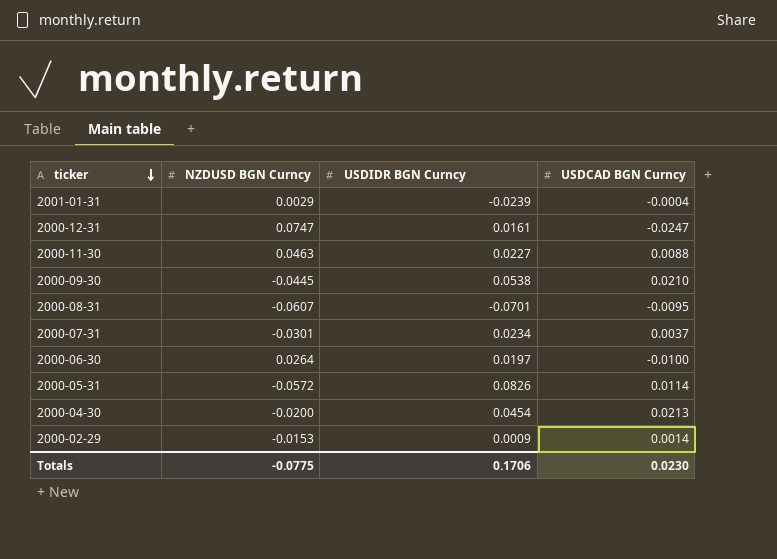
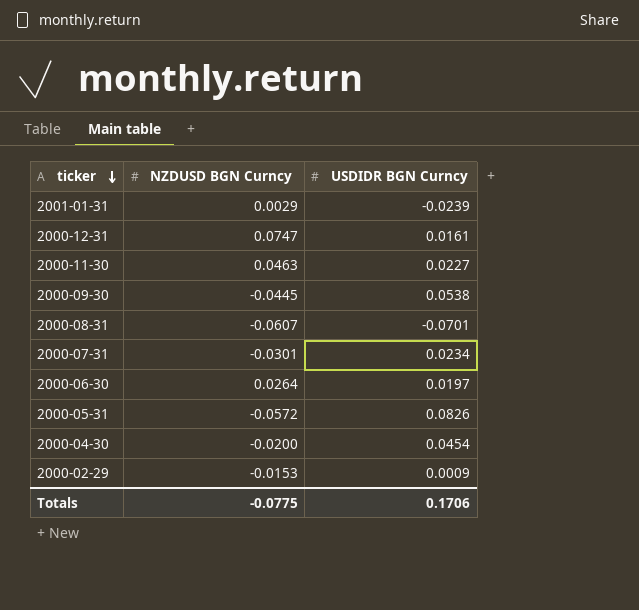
column USDCAD BGN Curncy | position: 4 -> none

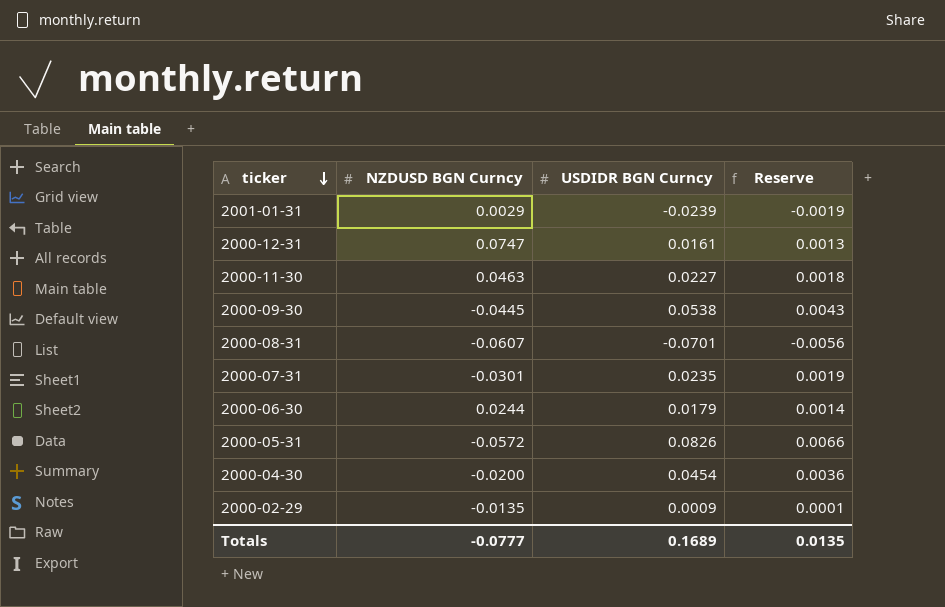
column Reserve | formula: none -> [USDIDR BGN Curncy] * 0.08
2000-07-31 | USDIDR BGN Curncy: 0.0234 -> 0.0235
2000-06-30 | NZDUSD BGN Curncy: 0.0264 -> 0.0244
2000-06-30 | USDIDR BGN Curncy: 0.0197 -> 0.0179
2000-02-29 | NZDUSD BGN Curncy: -0.0153 -> -0.0135
Totals | NZDUSD BGN Curncy: -0.0775 -> -0.0777
Totals | USDIDR BGN Curncy: 0.1706 -> 0.1689

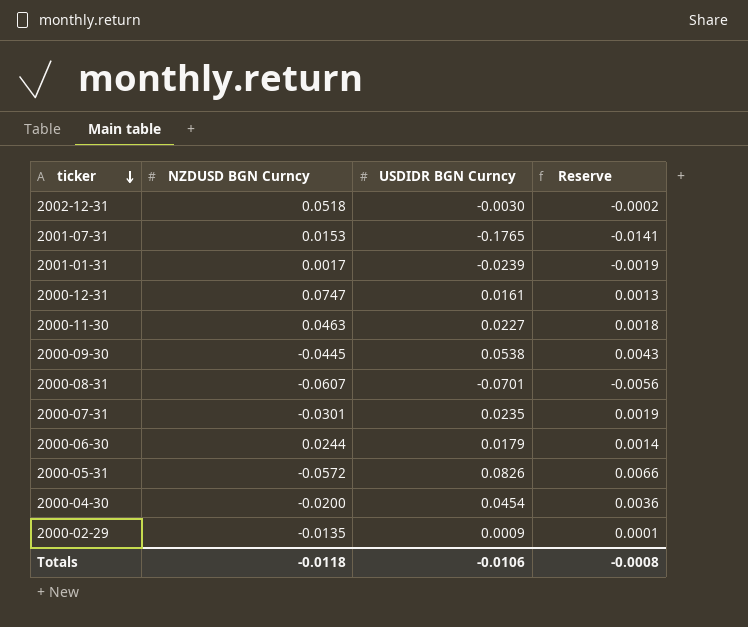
row 2002-12-31: none -> 0.0518 | -0.0030 | -0.0002
row 2001-07-31: none -> 0.0153 | -0.1765 | -0.0141
2001-01-31 | NZDUSD BGN Curncy: 0.0029 -> 0.0017
Totals | NZDUSD BGN Curncy: -0.0777 -> -0.0118
Totals | USDIDR BGN Curncy: 0.1689 -> -0.0106
Totals | Reserve: 0.0135 -> -0.0008

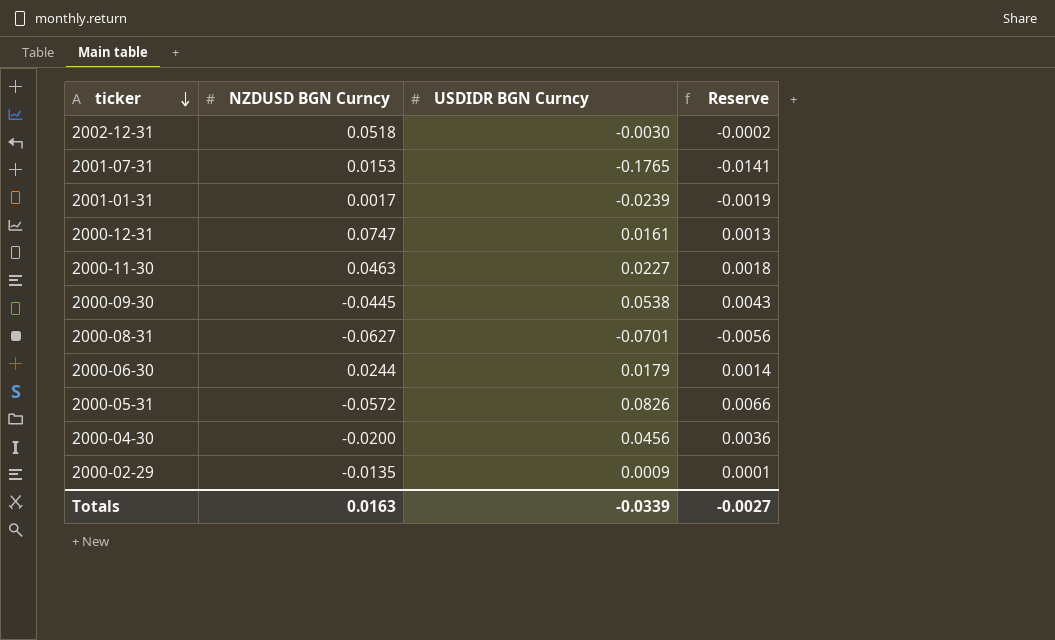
row 2000-07-31: -0.0301 | 0.0235 | 0.0019 -> none
2000-08-31 | NZDUSD BGN Curncy: -0.0607 -> -0.0627
2000-04-30 | USDIDR BGN Curncy: 0.0454 -> 0.0456
Totals | NZDUSD BGN Curncy: -0.0118 -> 0.0163
Totals | USDIDR BGN Curncy: -0.0106 -> -0.0339
Totals | Reserve: -0.0008 -> -0.0027

